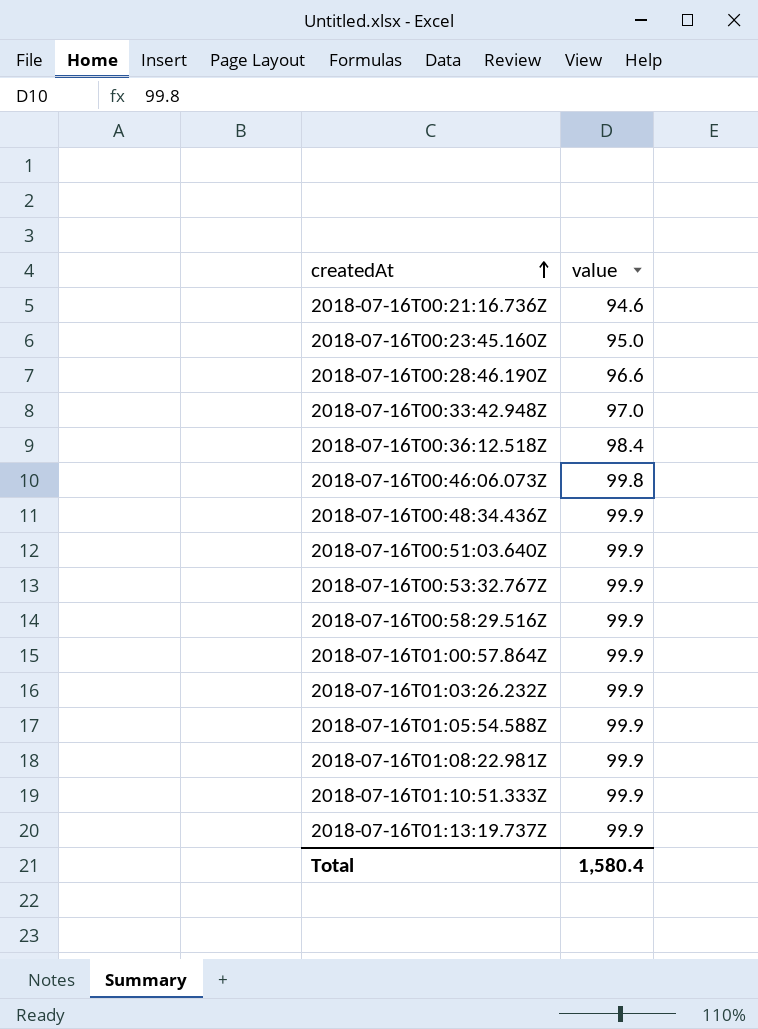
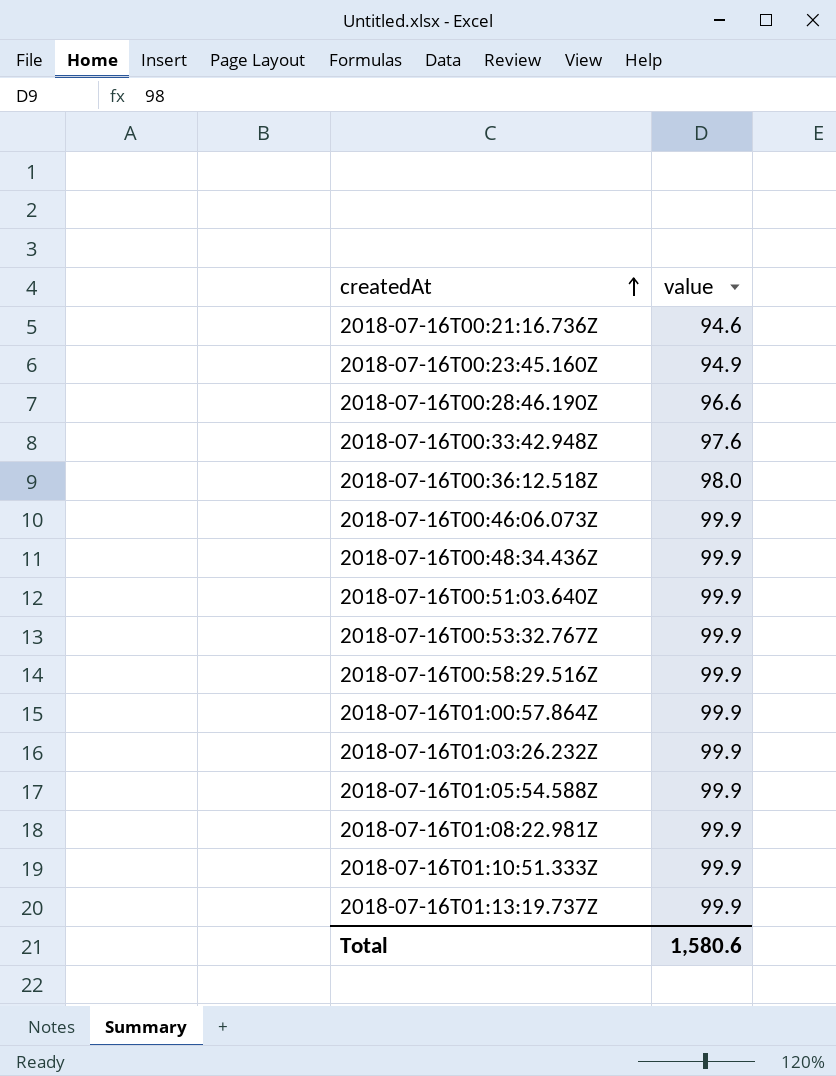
2018-07-16T00:23:45.160Z | value: 95.0 -> 94.9
2018-07-16T00:33:42.948Z | value: 97.0 -> 97.6
2018-07-16T00:36:12.518Z | value: 98.4 -> 98.0
2018-07-16T00:46:06.073Z | value: 99.8 -> 99.9
Total | value: 1,580.4 -> 1,580.6

